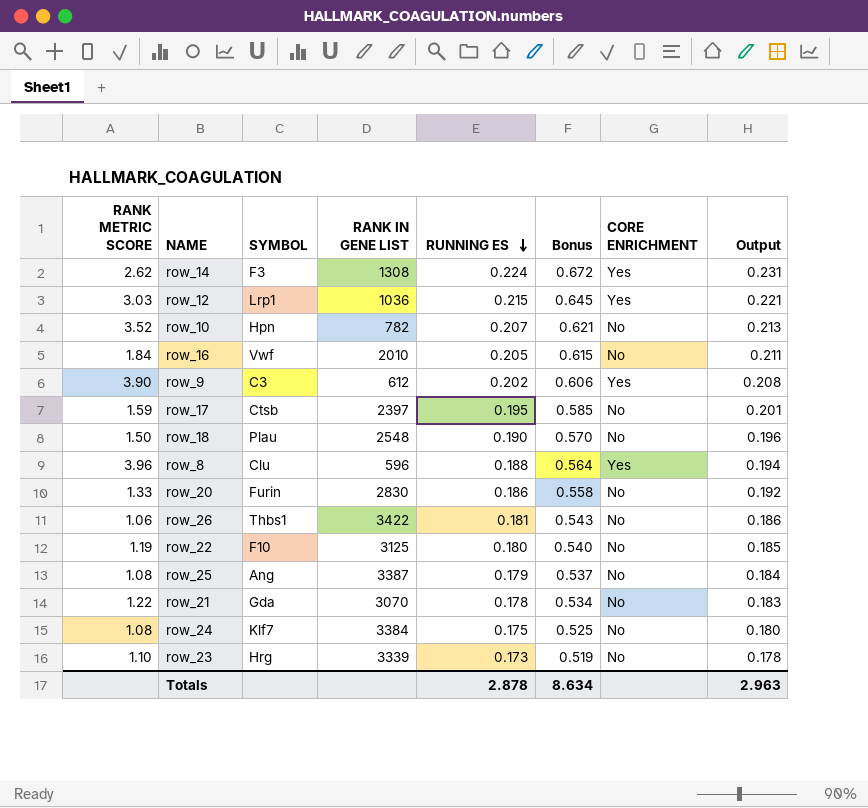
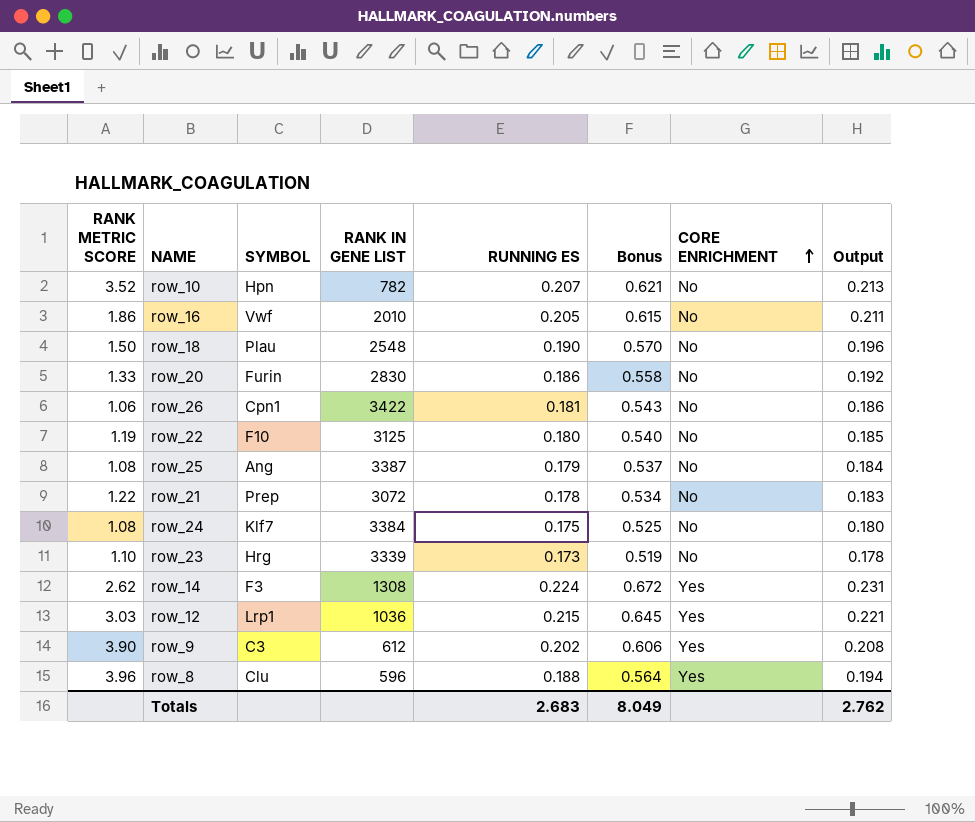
row order: RUNNING ES descending -> CORE ENRICHMENT ascending
row row_17: 1.59 | Ctsb | 2397 | 0.195 | 0.585 | No | 0.201 -> none
row_16 | RANK METRIC SCORE: 1.84 -> 1.86
row_26 | SYMBOL: Thbs1 -> Cpn1
row_21 | SYMBOL: Gda -> Prep
row_21 | RANK IN GENE LIST: 3070 -> 3072
Totals | RUNNING ES: 2.878 -> 2.683
Totals | Bonus: 8.634 -> 8.049
Totals | Output: 2.963 -> 2.762

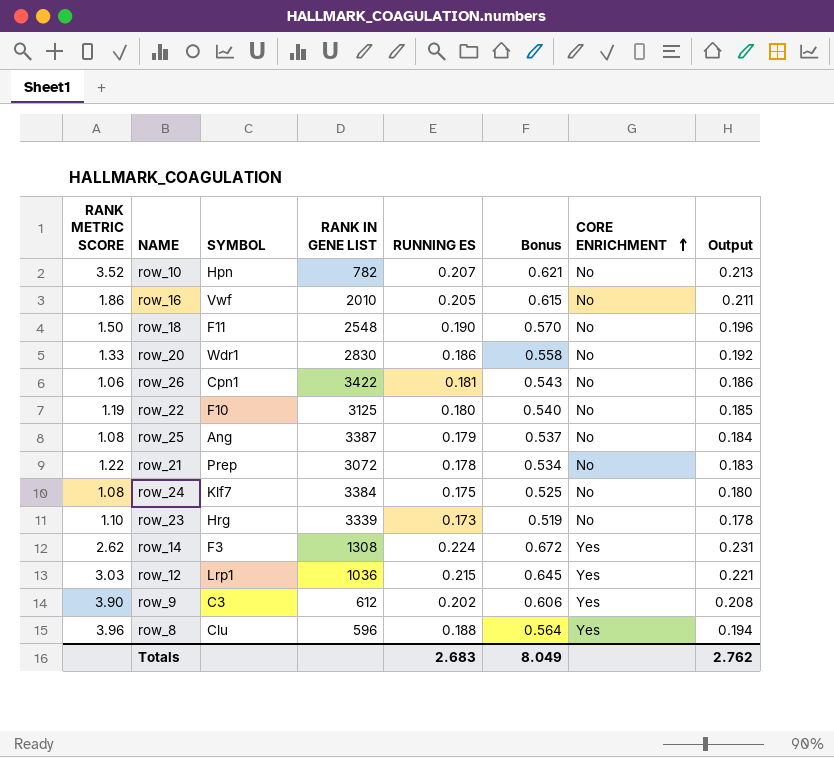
row_18 | SYMBOL: Plau -> F11
row_20 | SYMBOL: Furin -> Wdr1

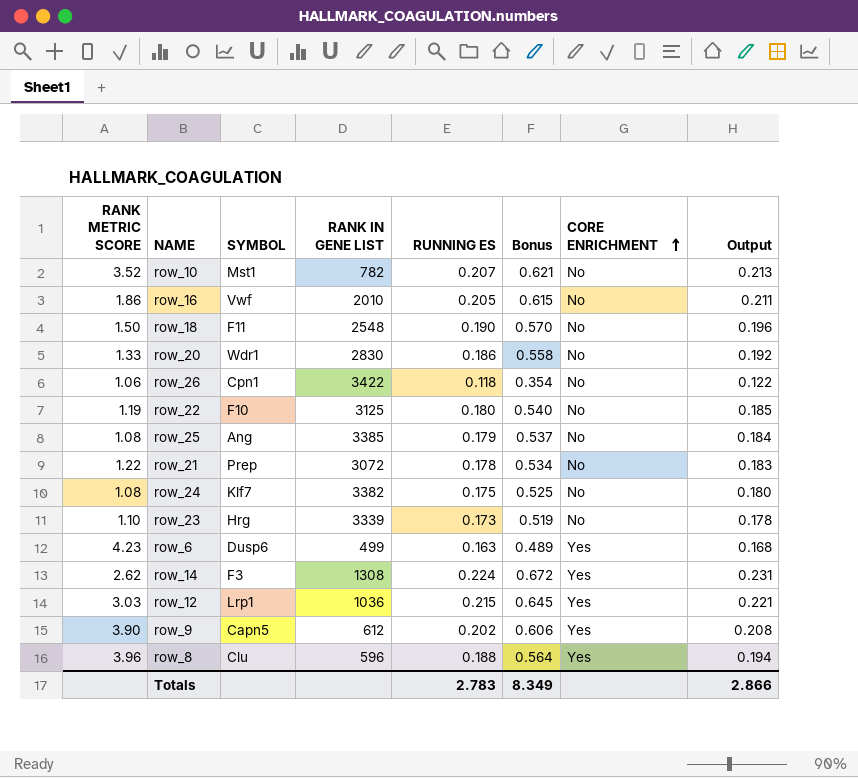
row_10 | SYMBOL: Hpn -> Mst1
row_26 | RUNNING ES: 0.181 -> 0.118
row_26 | Bonus: 0.543 -> 0.354
row_26 | Output: 0.186 -> 0.122
row_25 | RANK IN GENE LIST: 3387 -> 3385
row_24 | RANK IN GENE LIST: 3384 -> 3382
row row_6: none -> 4.23 | Dusp6 | 499 | 0.163 | 0.489 | Yes | 0.168
row_9 | SYMBOL: C3 -> Capn5
Totals | RUNNING ES: 2.683 -> 2.783
Totals | Bonus: 8.049 -> 8.349
Totals | Output: 2.762 -> 2.866

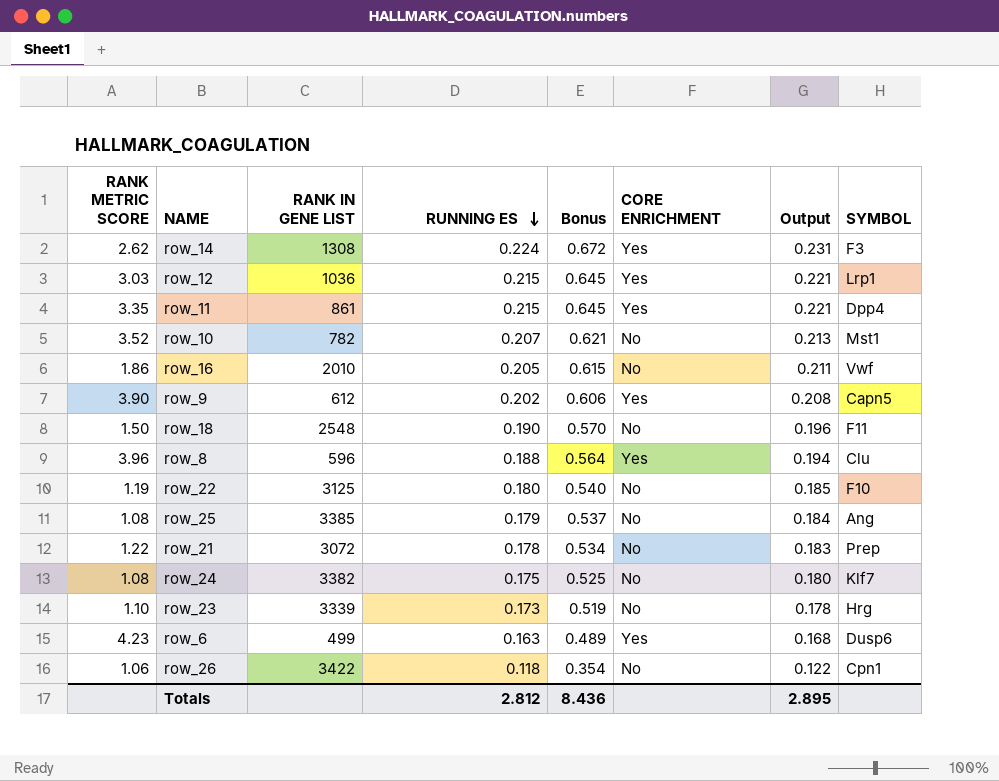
row order: CORE ENRICHMENT ascending -> RUNNING ES descending
column SYMBOL | position: 3 -> 8
row row_20: 1.33 | Wdr1 | 2830 | 0.186 | 0.558 | No | 0.192 -> none
row row_11: none -> 3.35 | 861 | 0.215 | 0.645 | Yes | 0.221 | Dpp4
Totals | RUNNING ES: 2.783 -> 2.812
Totals | Bonus: 8.349 -> 8.436
Totals | Output: 2.866 -> 2.895

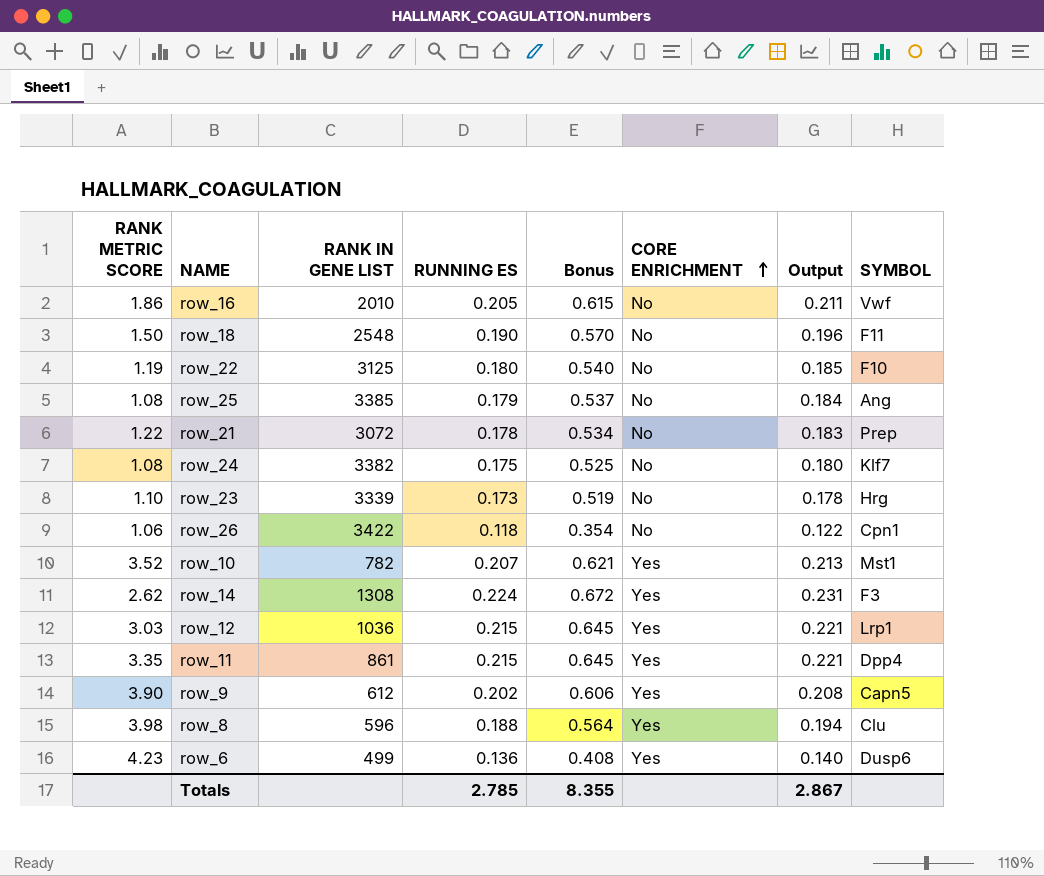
row order: RUNNING ES descending -> CORE ENRICHMENT ascending
row_10 | CORE ENRICHMENT: No -> Yes
row_8 | RANK METRIC SCORE: 3.96 -> 3.98
row_6 | RUNNING ES: 0.163 -> 0.136
row_6 | Bonus: 0.489 -> 0.408
row_6 | Output: 0.168 -> 0.140
Totals | RUNNING ES: 2.812 -> 2.785
Totals | Bonus: 8.436 -> 8.355
Totals | Output: 2.895 -> 2.867

